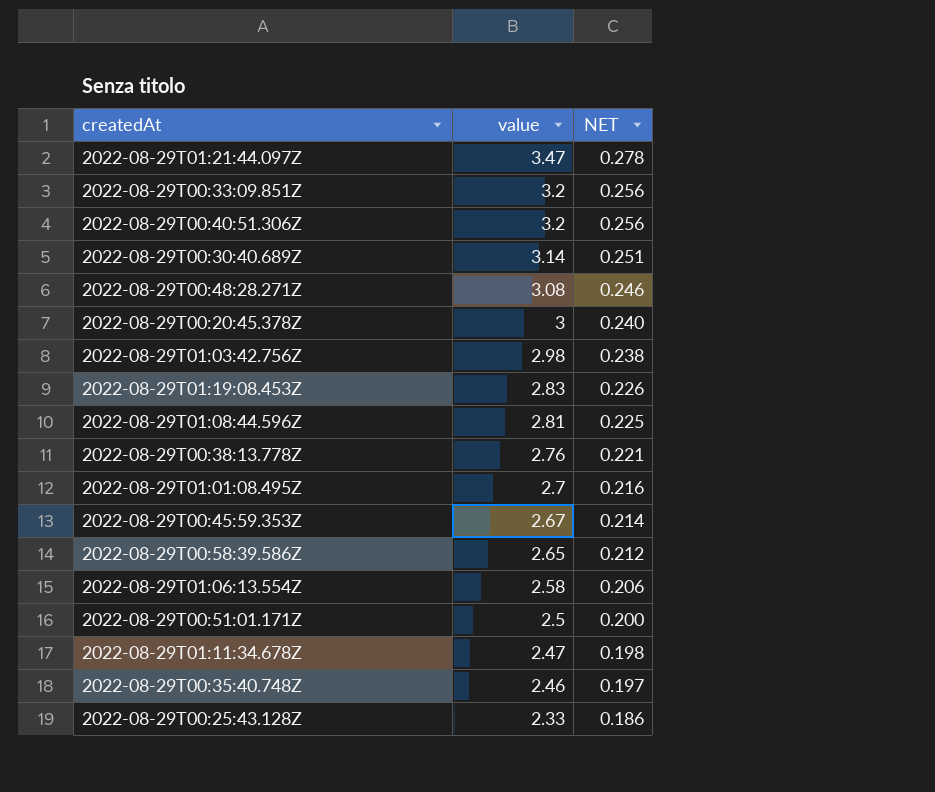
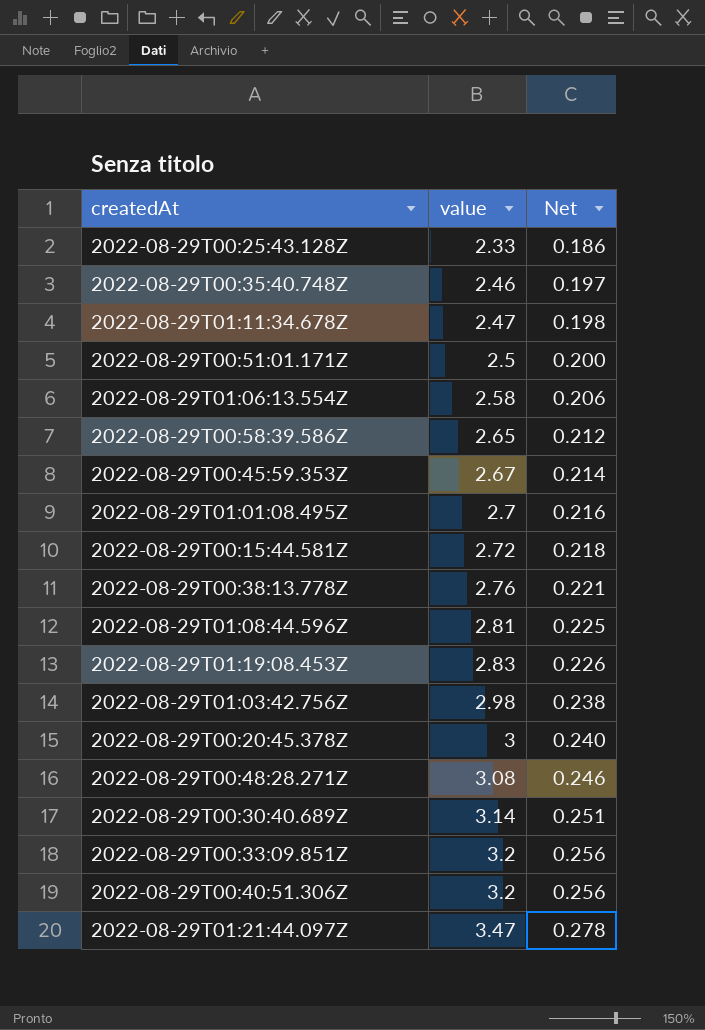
row order: value descending -> value ascending
column name: NET -> Net
row 2022-08-29T00:15:44.581Z: none -> 2.72 | 0.218

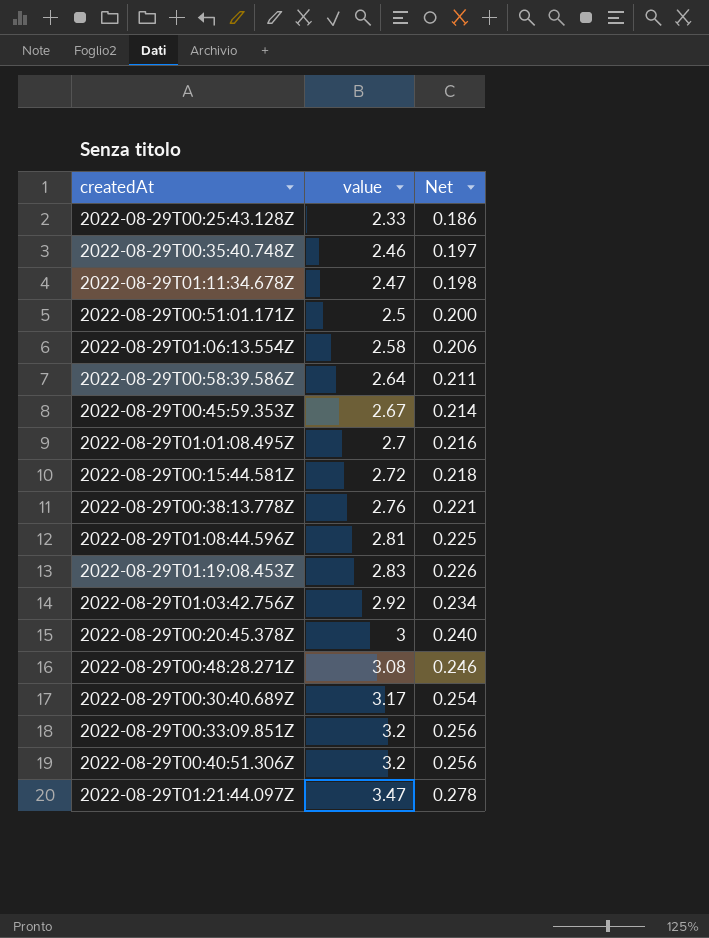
2022-08-29T00:58:39.586Z | value: 2.65 -> 2.64
2022-08-29T00:58:39.586Z | Net: 0.212 -> 0.211
2022-08-29T01:03:42.756Z | value: 2.98 -> 2.92
2022-08-29T01:03:42.756Z | Net: 0.238 -> 0.234
2022-08-29T00:30:40.689Z | value: 3.14 -> 3.17
2022-08-29T00:30:40.689Z | Net: 0.251 -> 0.254

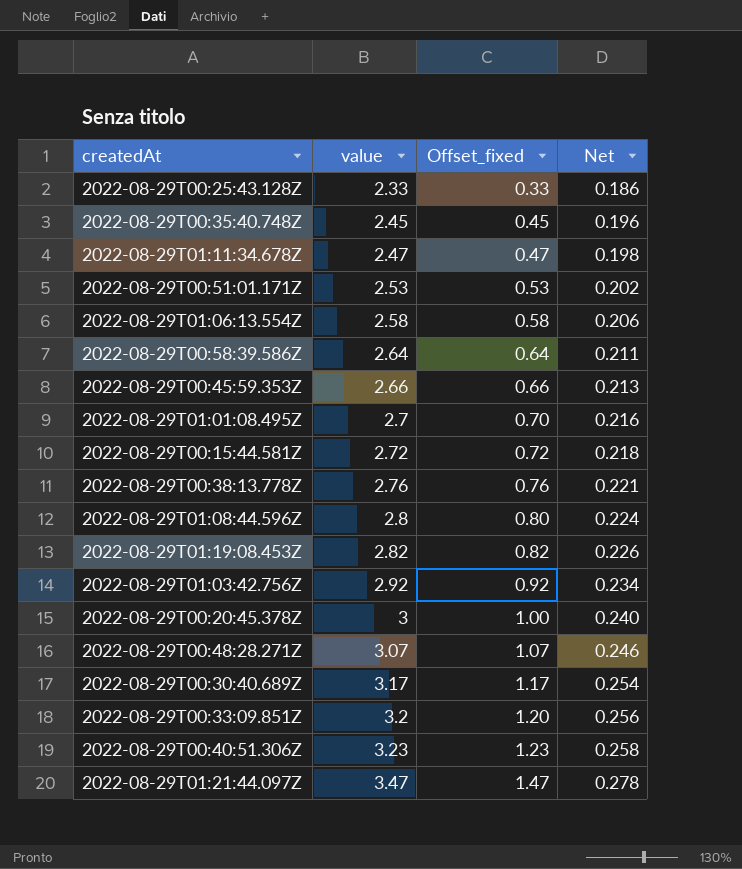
column Offset_fixed | formula: none -> [value] - 2
2022-08-29T00:35:40.748Z | value: 2.46 -> 2.45
2022-08-29T00:35:40.748Z | Net: 0.197 -> 0.196
2022-08-29T00:51:01.171Z | value: 2.5 -> 2.53
2022-08-29T00:51:01.171Z | Net: 0.200 -> 0.202
2022-08-29T00:45:59.353Z | value: 2.67 -> 2.66
2022-08-29T00:45:59.353Z | Net: 0.214 -> 0.213
2022-08-29T01:08:44.596Z | value: 2.81 -> 2.8
2022-08-29T01:08:44.596Z | Net: 0.225 -> 0.224
2022-08-29T01:19:08.453Z | value: 2.83 -> 2.82
2022-08-29T00:48:28.271Z | value: 3.08 -> 3.07
2022-08-29T00:40:51.306Z | value: 3.2 -> 3.23
2022-08-29T00:40:51.306Z | Net: 0.256 -> 0.258

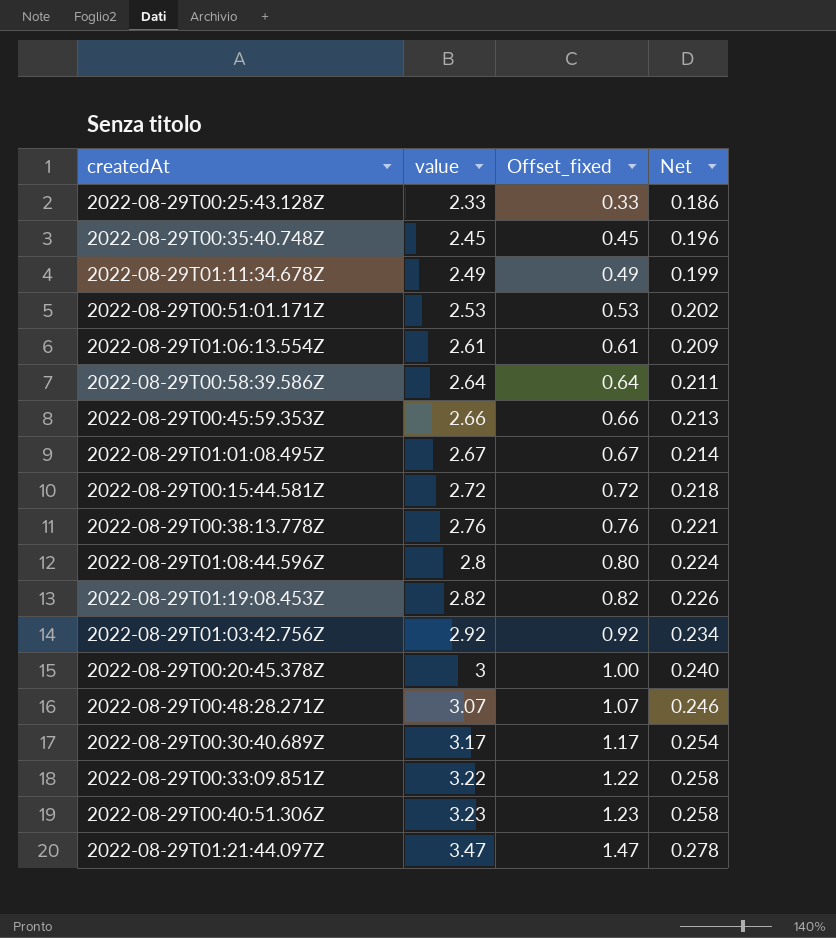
2022-08-29T01:11:34.678Z | value: 2.47 -> 2.49
2022-08-29T01:11:34.678Z | Offset_fixed: 0.47 -> 0.49
2022-08-29T01:11:34.678Z | Net: 0.198 -> 0.199
2022-08-29T01:06:13.554Z | value: 2.58 -> 2.61
2022-08-29T01:06:13.554Z | Offset_fixed: 0.58 -> 0.61
2022-08-29T01:06:13.554Z | Net: 0.206 -> 0.209
2022-08-29T01:01:08.495Z | value: 2.7 -> 2.67
2022-08-29T01:01:08.495Z | Offset_fixed: 0.70 -> 0.67
2022-08-29T01:01:08.495Z | Net: 0.216 -> 0.214
2022-08-29T00:33:09.851Z | value: 3.2 -> 3.22
2022-08-29T00:33:09.851Z | Offset_fixed: 1.20 -> 1.22
2022-08-29T00:33:09.851Z | Net: 0.256 -> 0.258

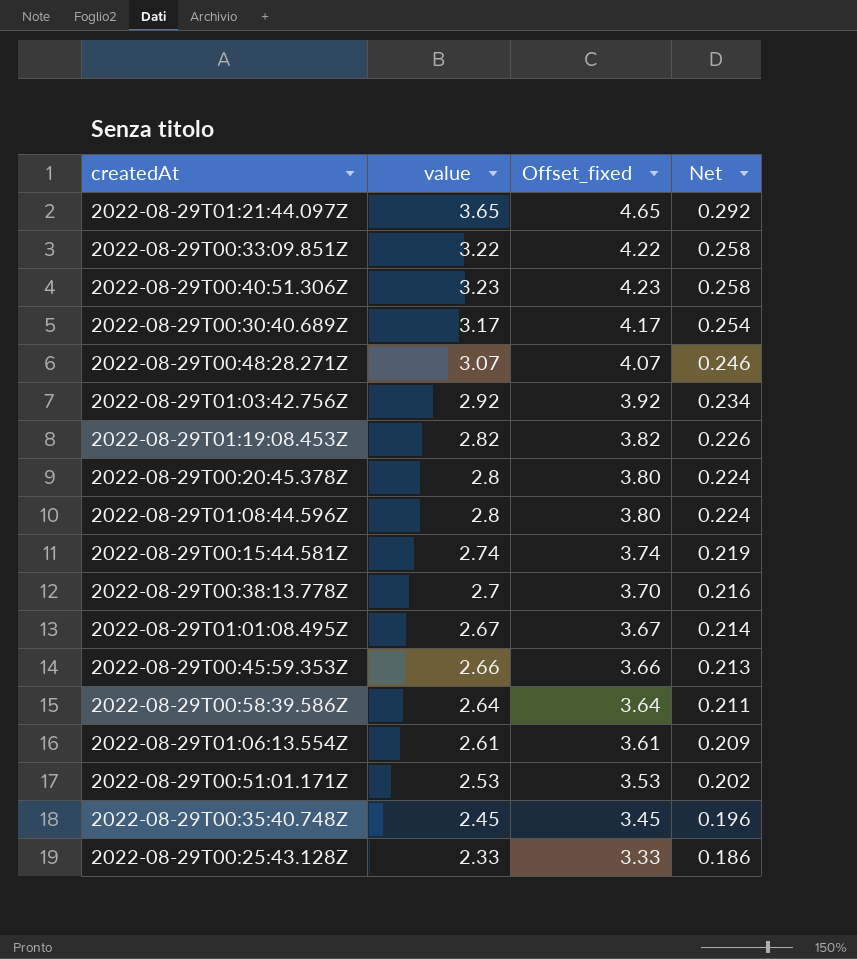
row order: value ascending -> Net descending
column Offset_fixed | formula: [value] - 2 -> [value] + 1
row 2022-08-29T01:11:34.678Z: 2.49 | 0.49 | 0.199 -> none
2022-08-29T01:21:44.097Z | value: 3.47 -> 3.65
2022-08-29T01:21:44.097Z | Net: 0.278 -> 0.292
2022-08-29T00:20:45.378Z | value: 3 -> 2.8
2022-08-29T00:20:45.378Z | Net: 0.240 -> 0.224
2022-08-29T00:15:44.581Z | value: 2.72 -> 2.74
2022-08-29T00:15:44.581Z | Net: 0.218 -> 0.219
2022-08-29T00:38:13.778Z | value: 2.76 -> 2.7
2022-08-29T00:38:13.778Z | Net: 0.221 -> 0.216

